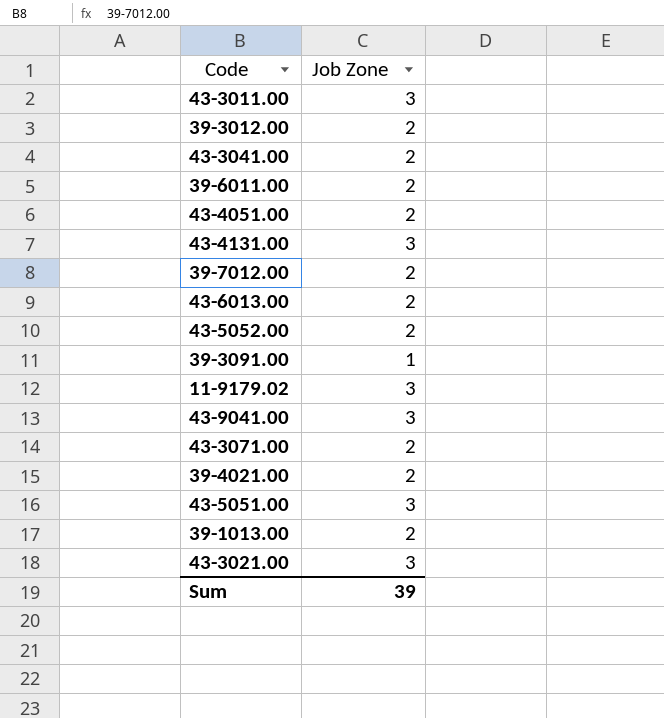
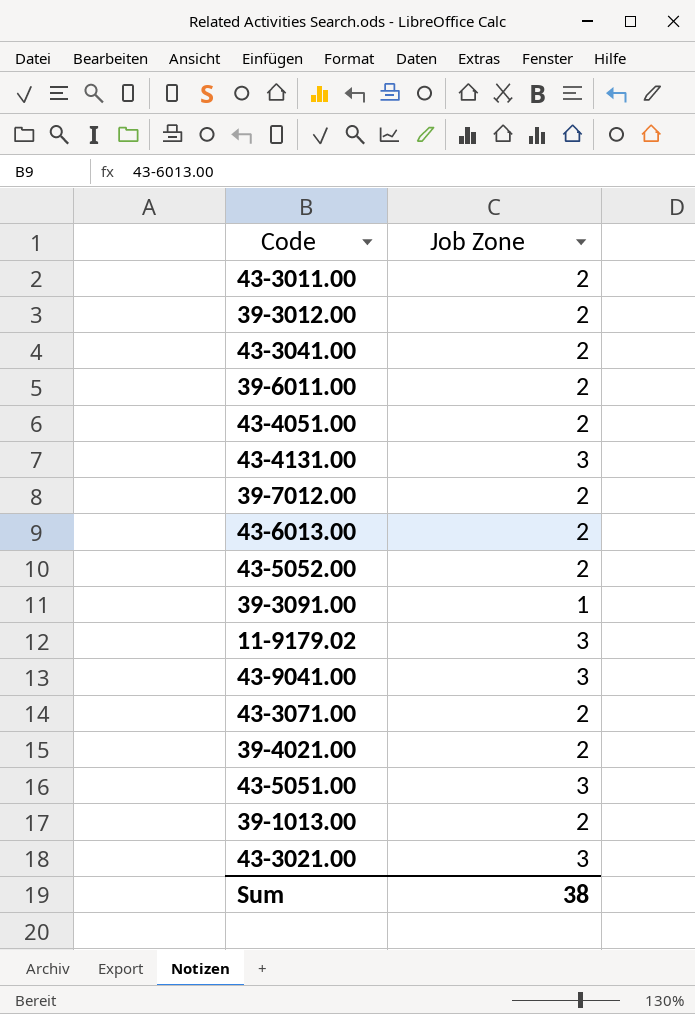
43-3011.00 | Job Zone: 3 -> 2
Sum | Job Zone: 39 -> 38

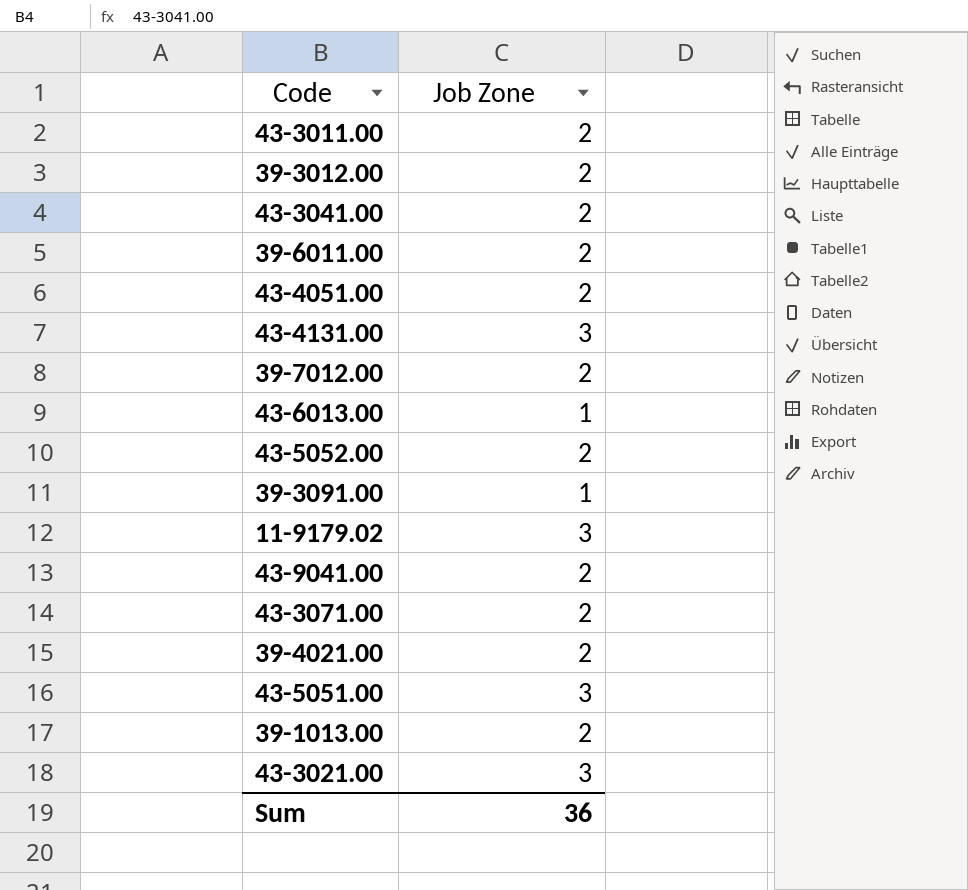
43-6013.00 | Job Zone: 2 -> 1
43-9041.00 | Job Zone: 3 -> 2
Sum | Job Zone: 38 -> 36

